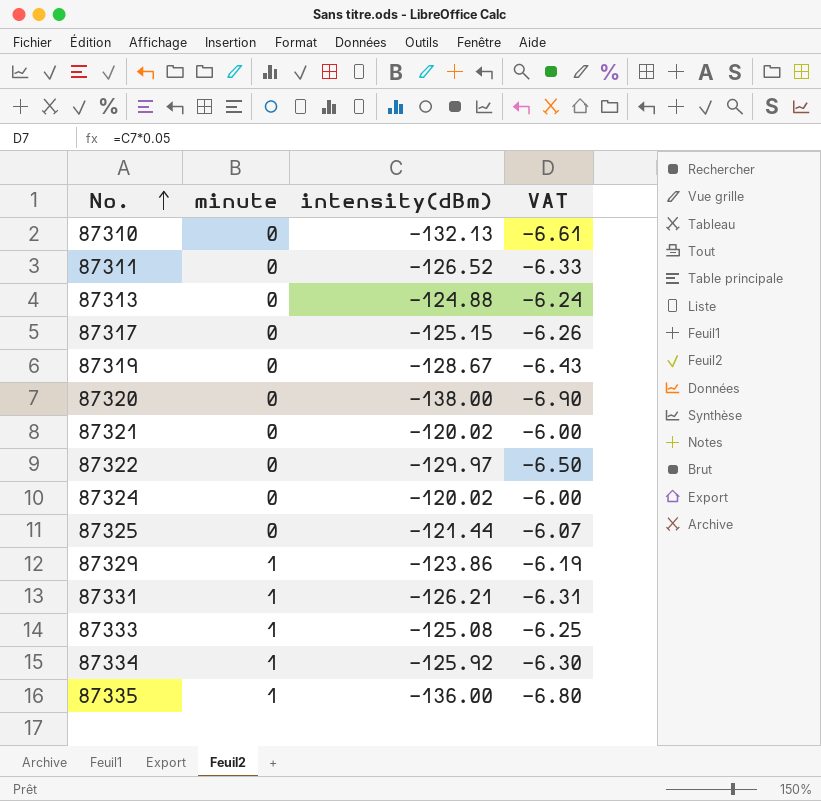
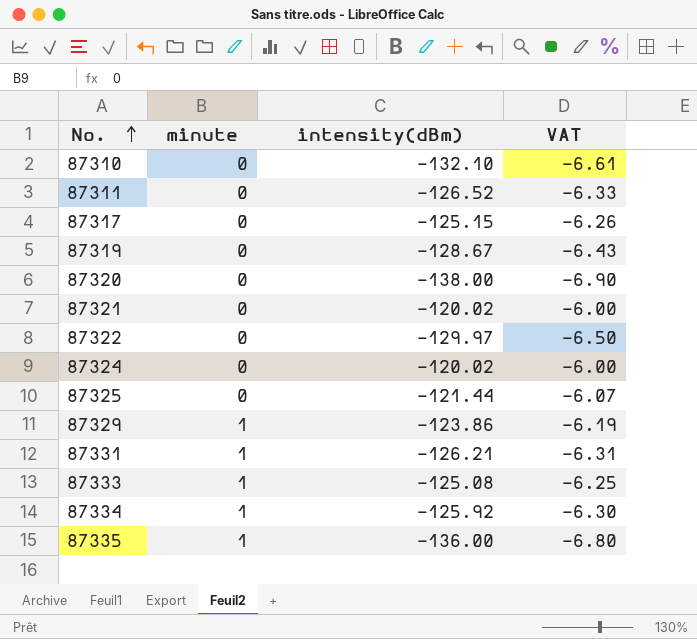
row 87313: 0 | -124.88 | -6.24 -> none
87310 | intensity(dBm): -132.13 -> -132.10

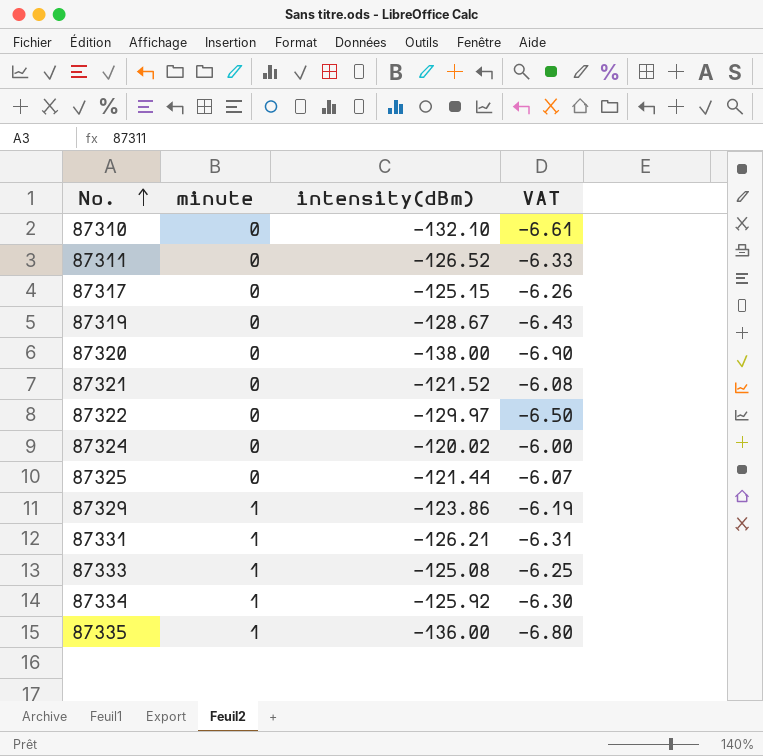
87321 | intensity(dBm): -120.02 -> -121.52
87321 | VAT: -6.00 -> -6.08

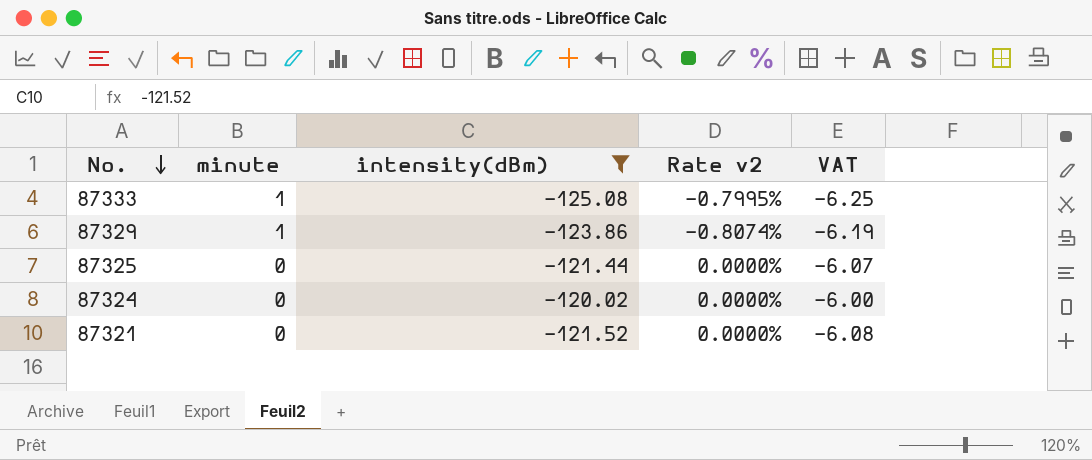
filter: none -> intensity(dBm) >= -125.08
row order: No. ascending -> No. descending
column Rate v2 | formula: none -> [minute] / [intensity(dBm)]

